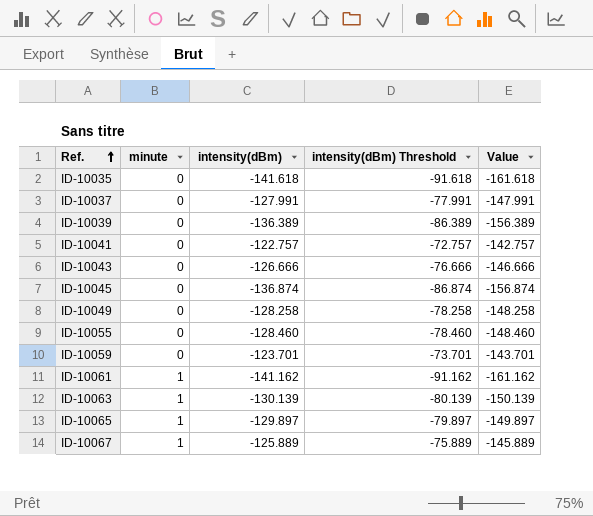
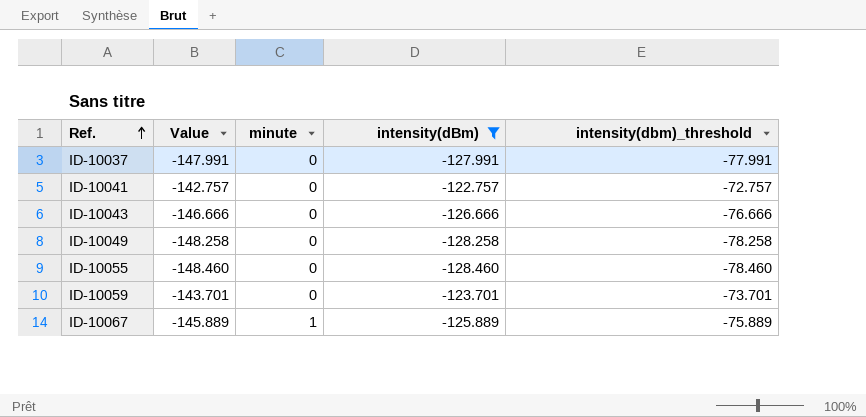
filter: none -> intensity(dBm) >= -128.460
column Value | position: 5 -> 2
column name: intensity(dBm) Threshold -> intensity(dbm)_threshold

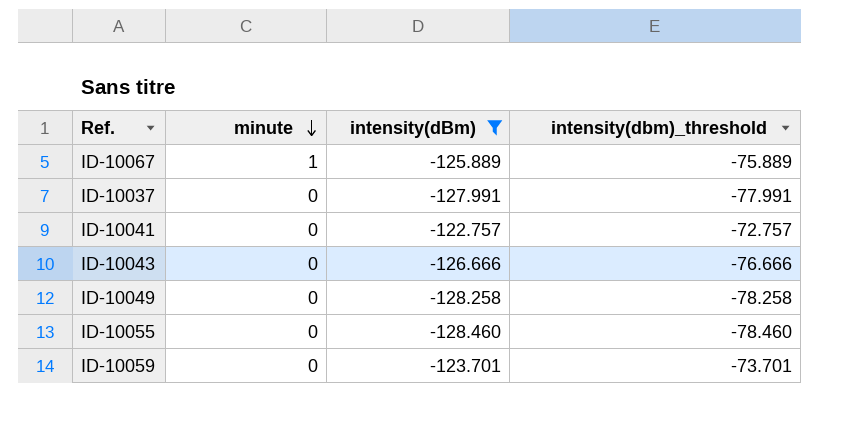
row order: Ref. ascending -> minute descending
column Value | formula: [intensity(dBm)] - 20 -> none

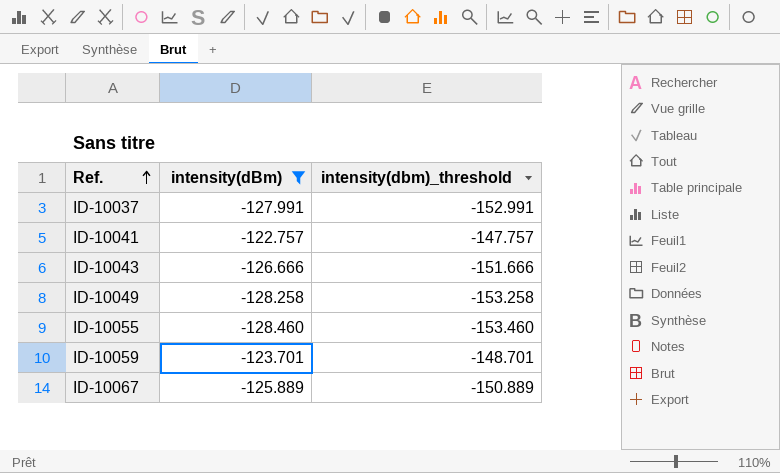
row order: minute descending -> Ref. ascending
column minute | position: 2 -> none
column intensity(dbm)_threshold | formula: [intensity(dBm)] + 50 -> [intensity(dBm)] - 25

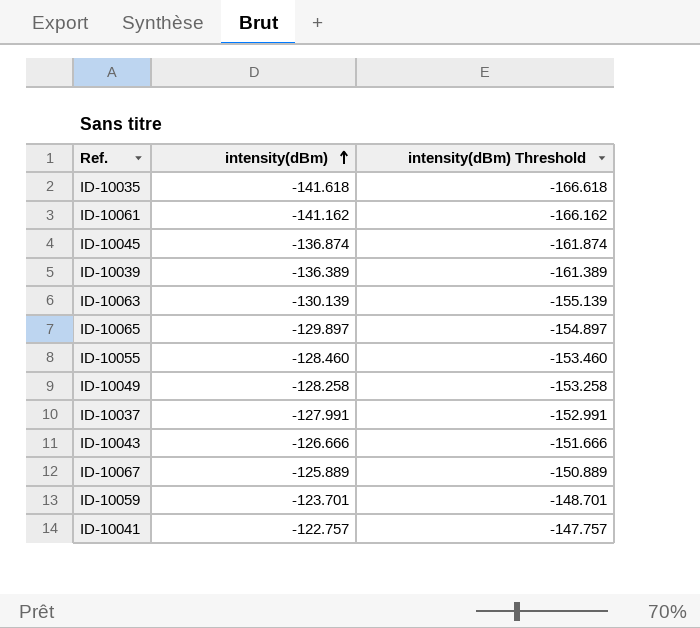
filter: intensity(dBm) >= -128.460 -> none
row order: Ref. ascending -> intensity(dBm) ascending
column name: intensity(dbm)_threshold -> intensity(dBm) Threshold

